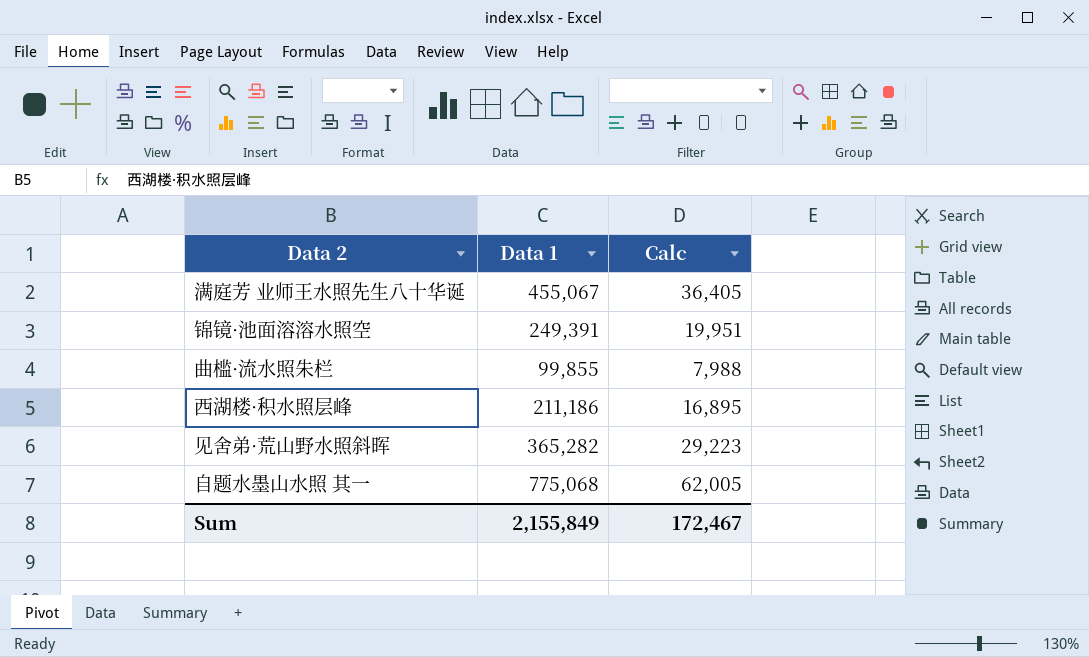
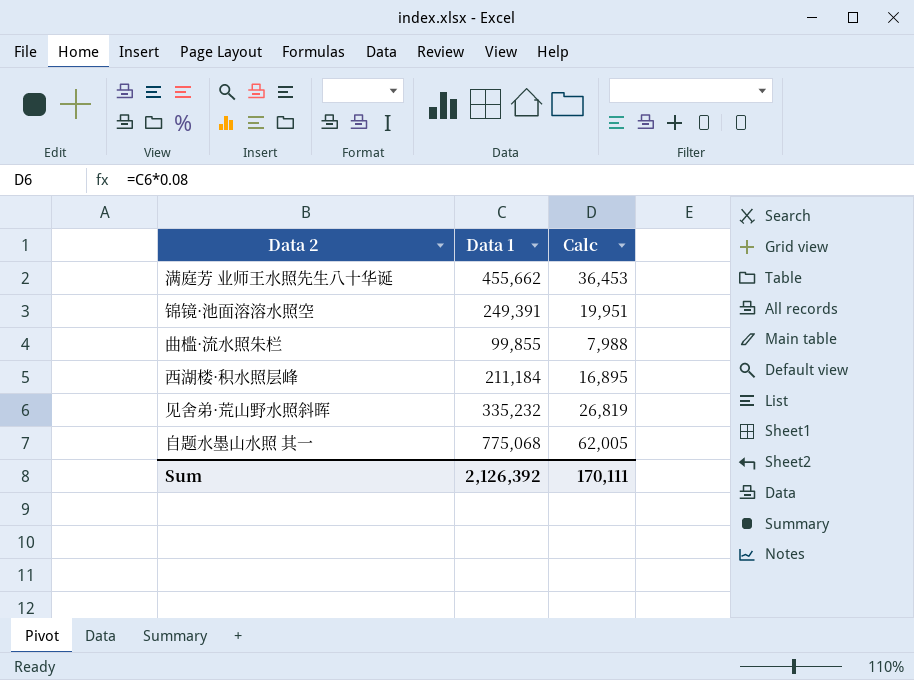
满庭芳 业师王水照先生八十华诞 | Data 1: 455,067 -> 455,662
满庭芳 业师王水照先生八十华诞 | Calc: 36,405 -> 36,453
西湖楼·积水照层峰 | Data 1: 211,186 -> 211,184
见舍弟·荒山野水照斜晖 | Data 1: 365,282 -> 335,232
见舍弟·荒山野水照斜晖 | Calc: 29,223 -> 26,819
Sum | Data 1: 2,155,849 -> 2,126,392
Sum | Calc: 172,467 -> 170,111

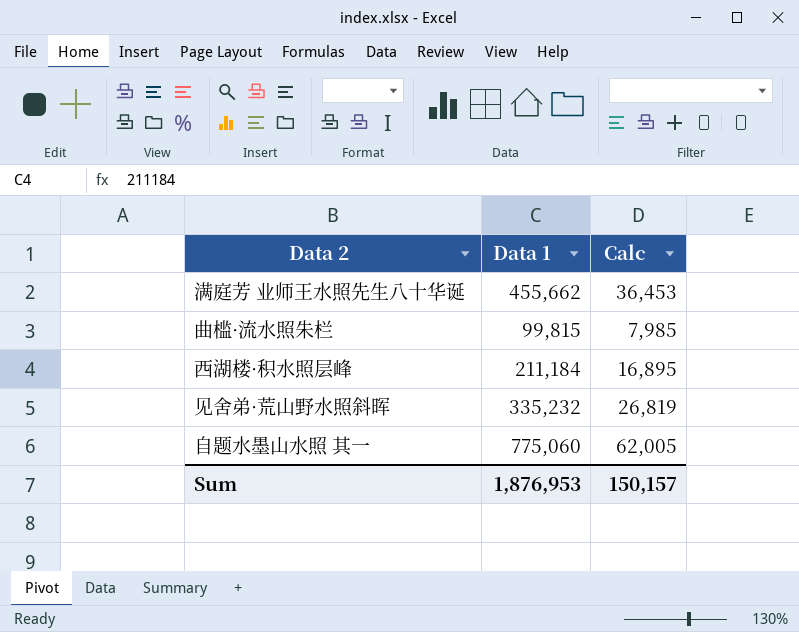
row 锦镜·池面溶溶水照空: 249,391 | 19,951 -> none
曲槛·流水照朱栏 | Data 1: 99,855 -> 99,815
曲槛·流水照朱栏 | Calc: 7,988 -> 7,985
自题水墨山水照 其一 | Data 1: 775,068 -> 775,060
Sum | Data 1: 2,126,392 -> 1,876,953
Sum | Calc: 170,111 -> 150,157

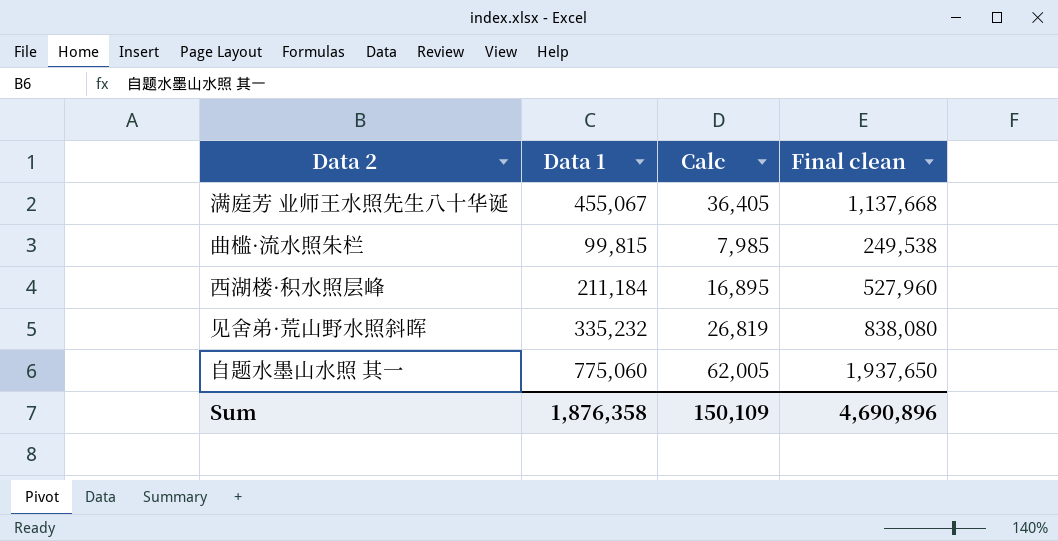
column Final clean | formula: none -> [Data 1] * 2.5
满庭芳 业师王水照先生八十华诞 | Data 1: 455,662 -> 455,067
满庭芳 业师王水照先生八十华诞 | Calc: 36,453 -> 36,405
Sum | Data 1: 1,876,953 -> 1,876,358
Sum | Calc: 150,157 -> 150,109

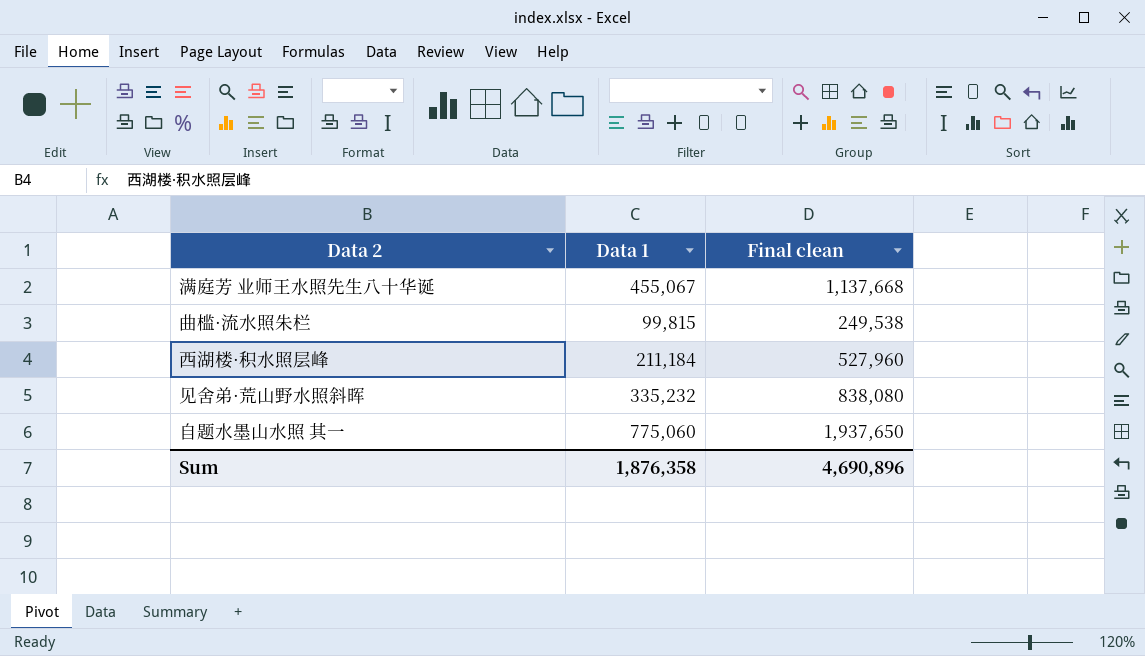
column Calc | formula: [Data 1] * 0.08 -> none

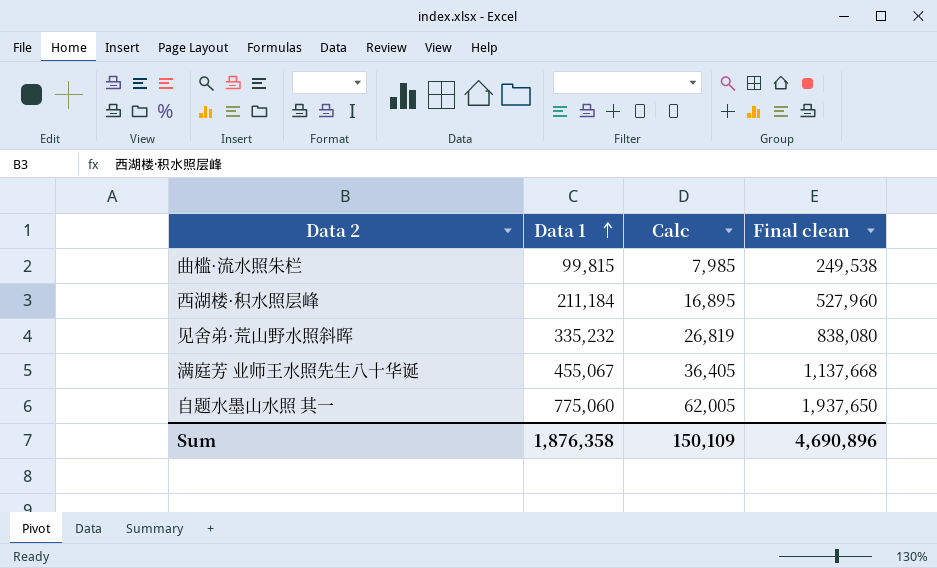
row order: none -> Data 1 ascending
column Calc | formula: none -> [Data 1] * 0.08

